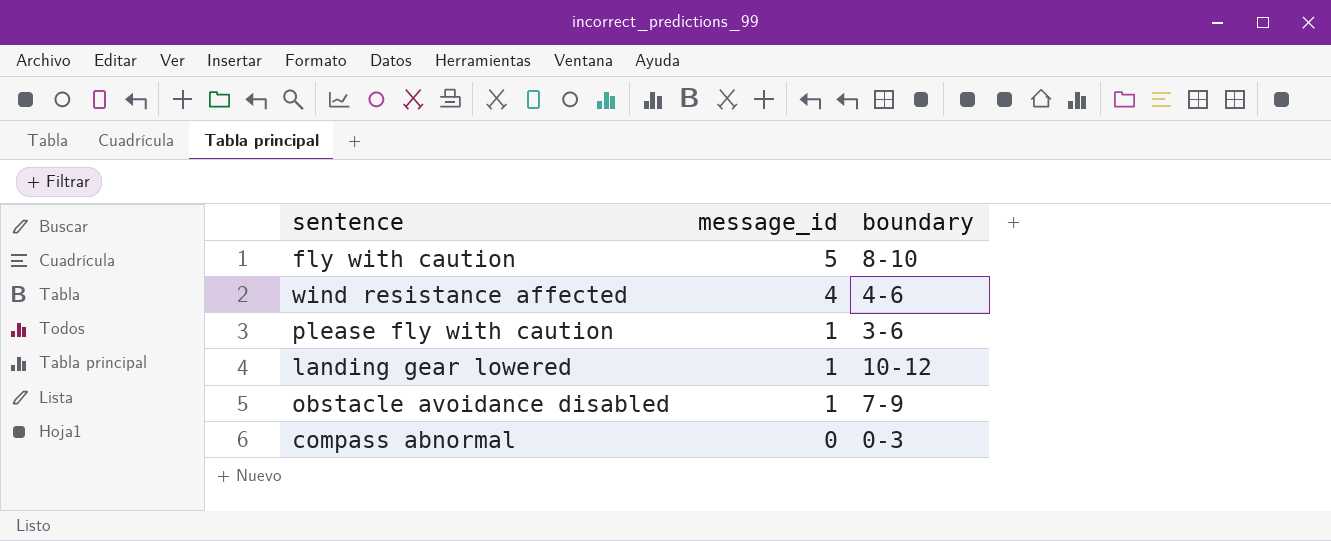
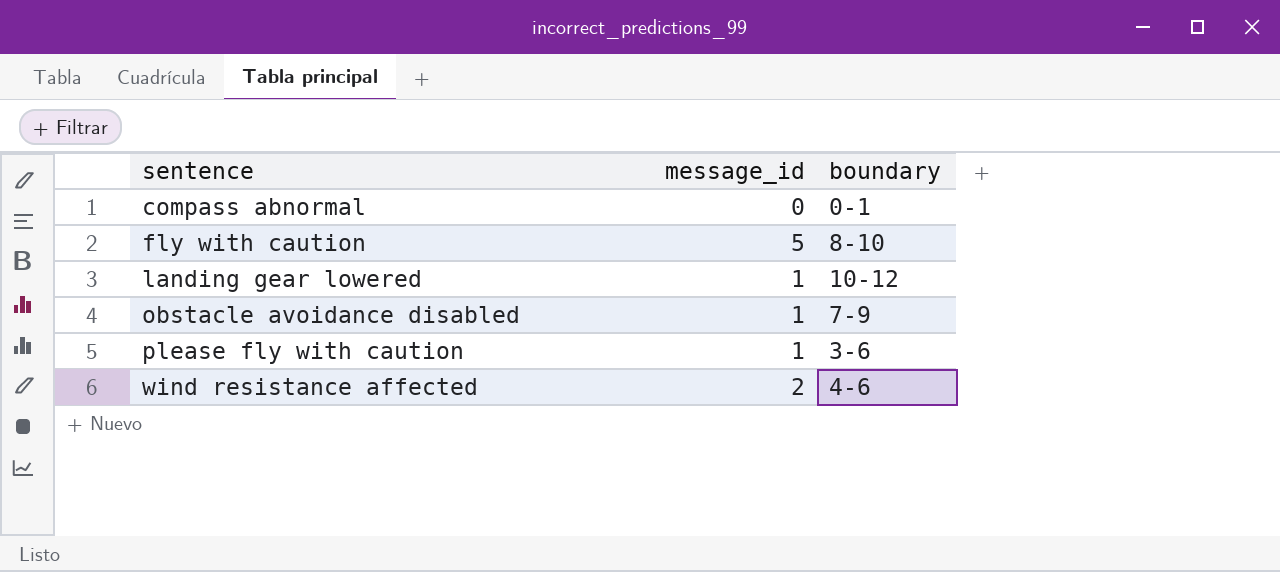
row order: message_id descending -> sentence ascending
compass abnormal | boundary: 0-3 -> 0-1
wind resistance affected | message_id: 4 -> 2

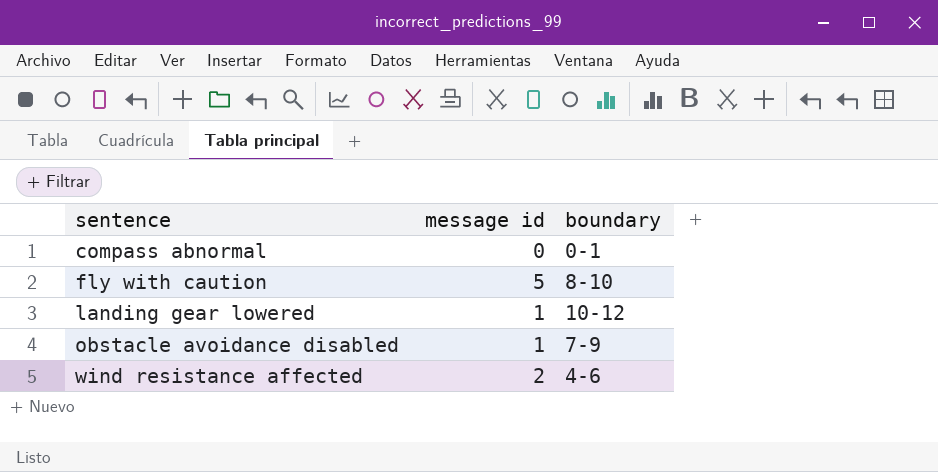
column name: message_id -> message id
row please fly with caution: 1 | 3-6 -> none

